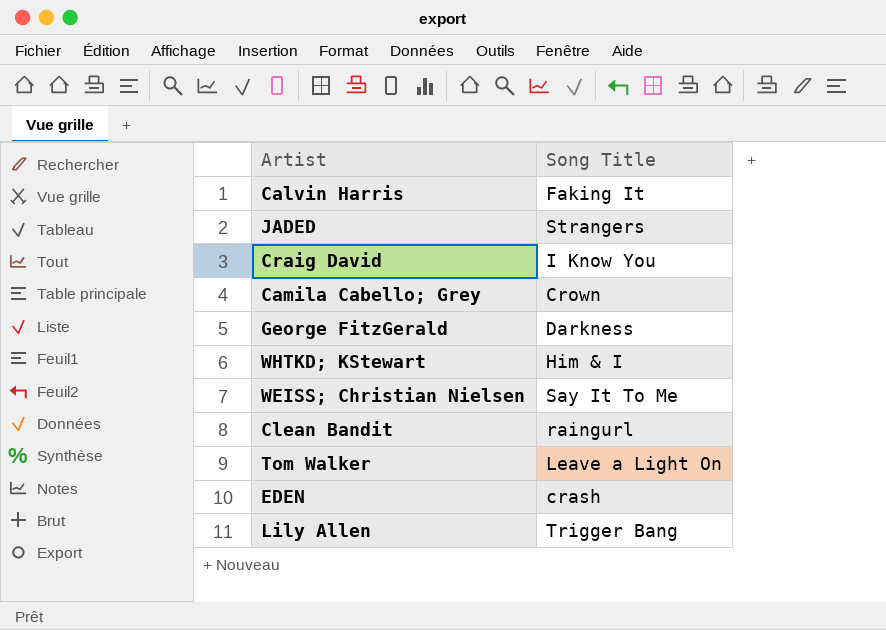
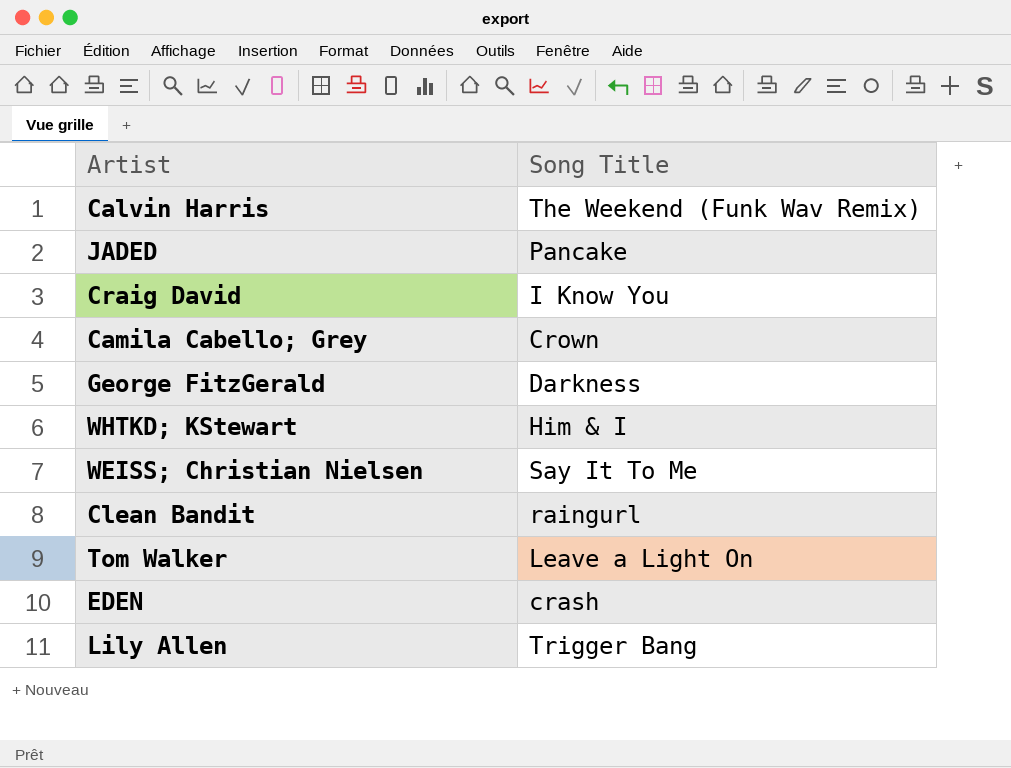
Calvin Harris | Song Title: Faking It -> The Weekend (Funk Wav Remix)
JADED | Song Title: Strangers -> Pancake

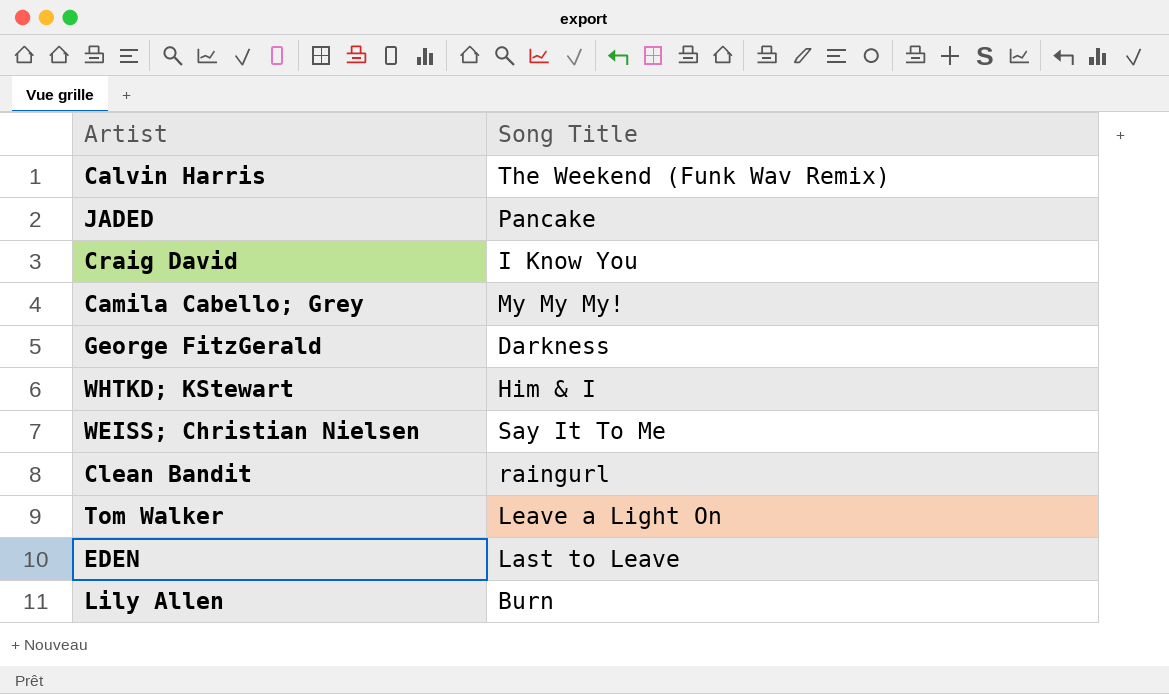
Camila Cabello; Grey | Song Title: Crown -> My My My!
EDEN | Song Title: crash -> Last to Leave
Lily Allen | Song Title: Trigger Bang -> Burn

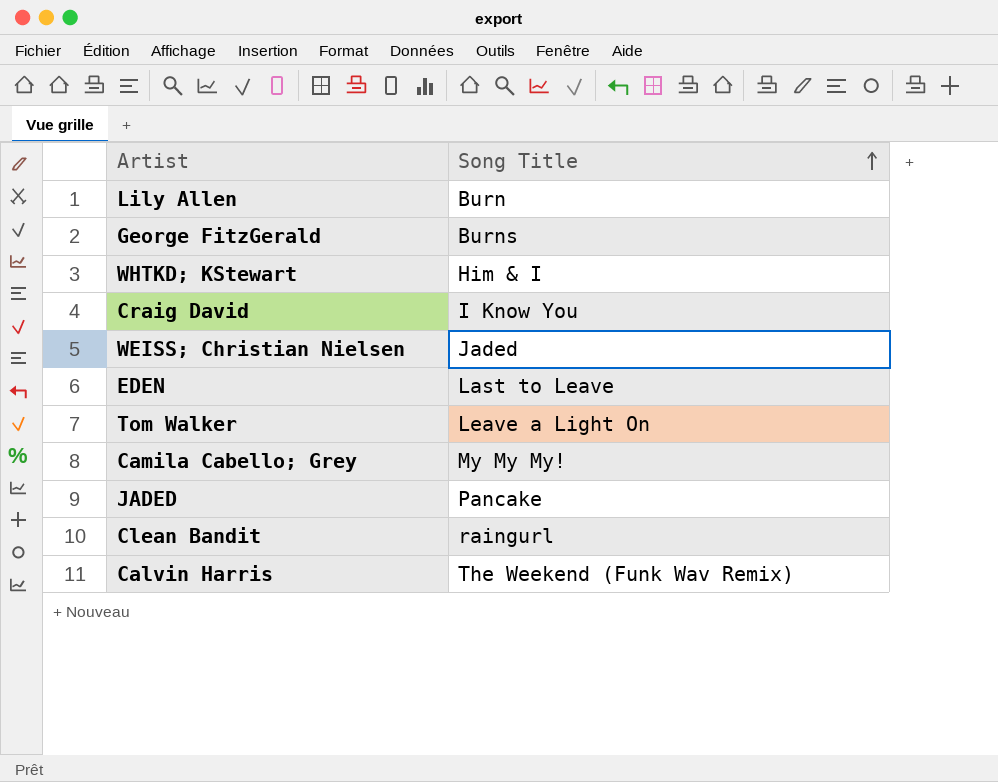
row order: none -> Song Title ascending
George FitzGerald | Song Title: Darkness -> Burns
WEISS; Christian Nielsen | Song Title: Say It To Me -> Jaded

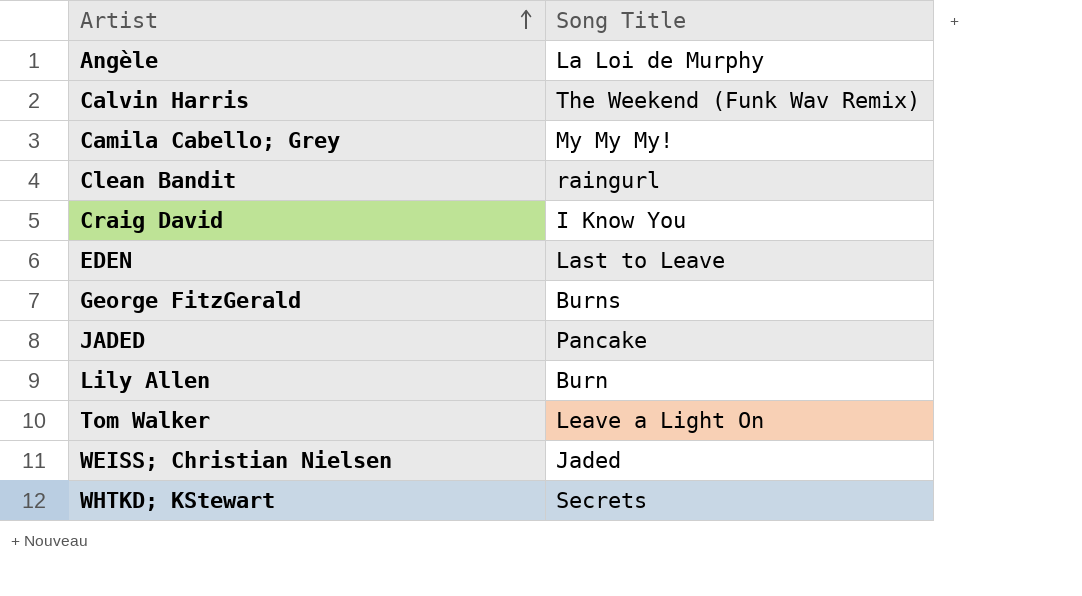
row order: Song Title ascending -> Artist ascending
row Angèle: none -> La Loi de Murphy
WHTKD; KStewart | Song Title: Him & I -> Secrets

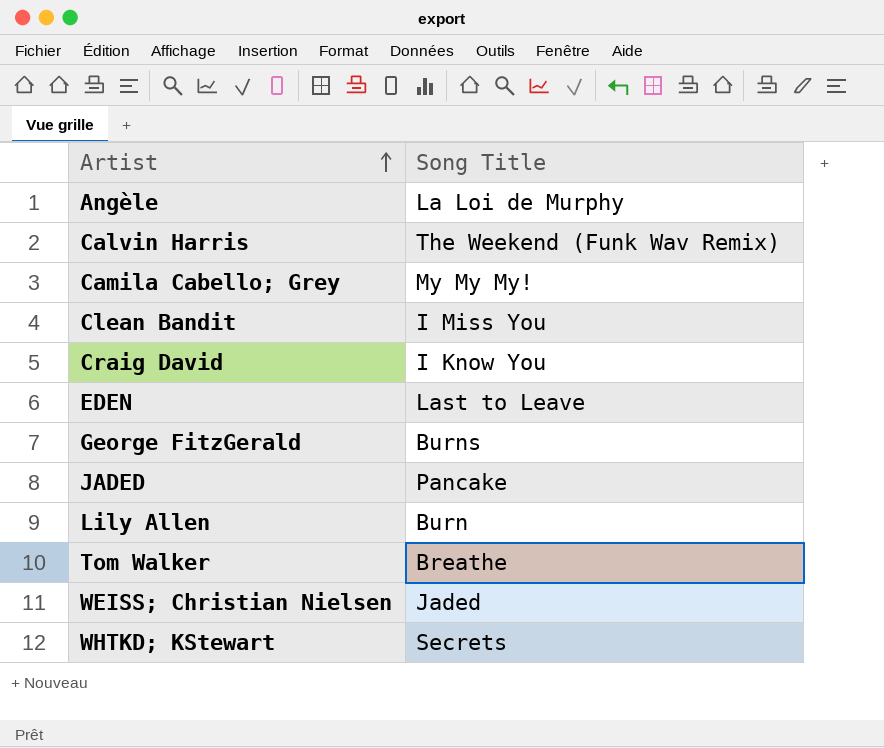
Clean Bandit | Song Title: raingurl -> I Miss You
Tom Walker | Song Title: Leave a Light On -> Breathe

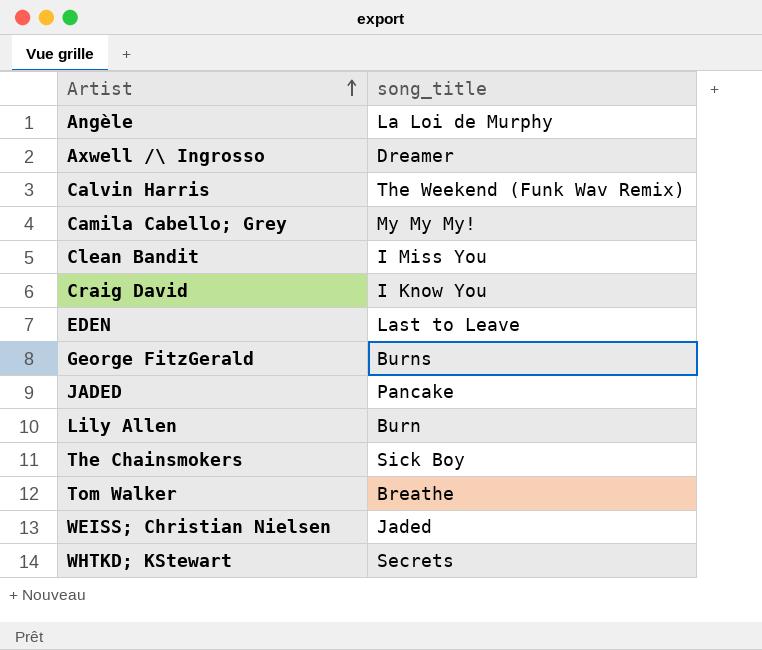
column name: Song Title -> song_title
row Axwell /\ Ingrosso: none -> Dreamer
row The Chainsmokers: none -> Sick Boy

